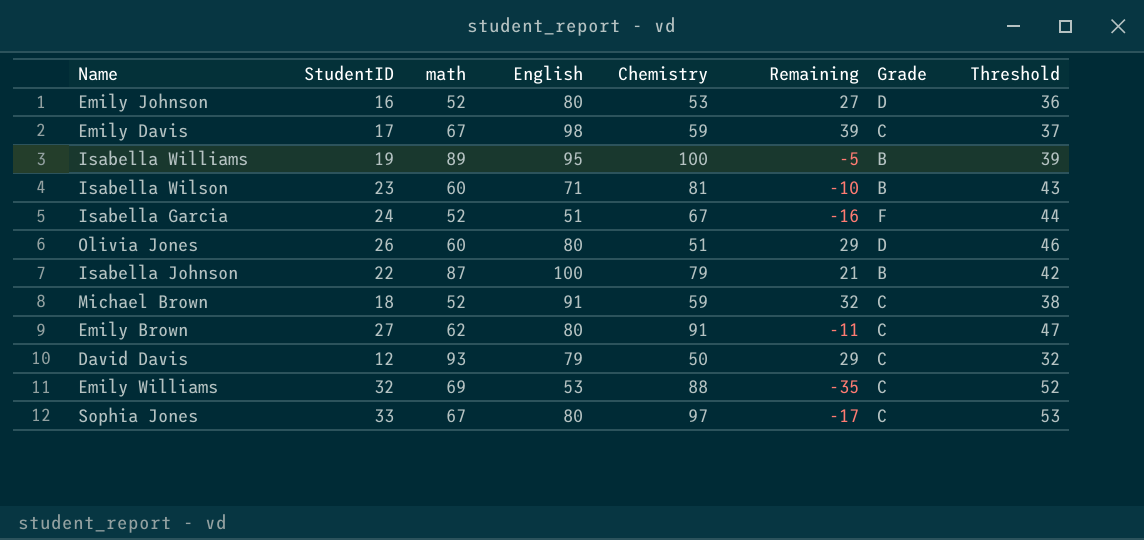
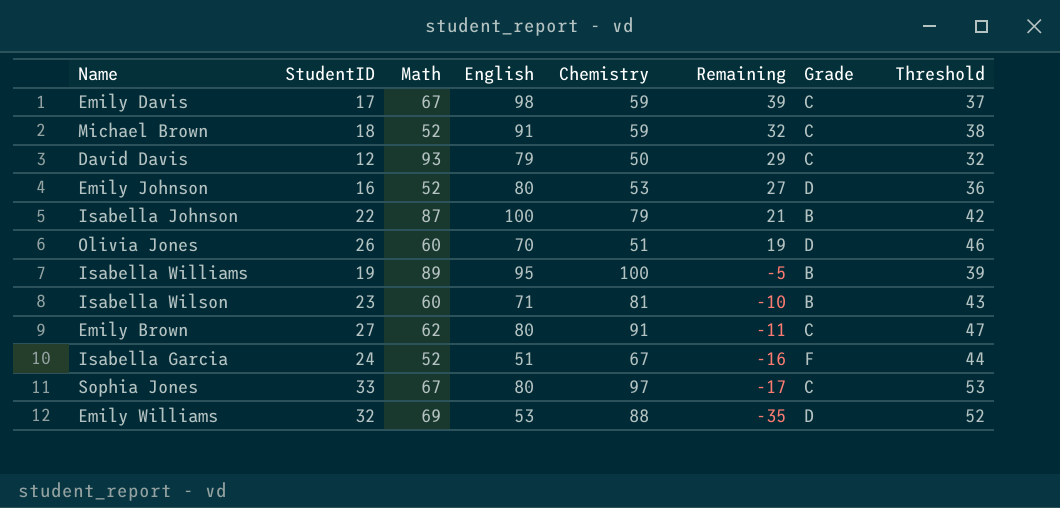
row order: none -> Remaining descending
column name: math -> Math
Olivia Jones | English: 80 -> 70
Olivia Jones | Remaining: 29 -> 19
Emily Williams | Grade: C -> D

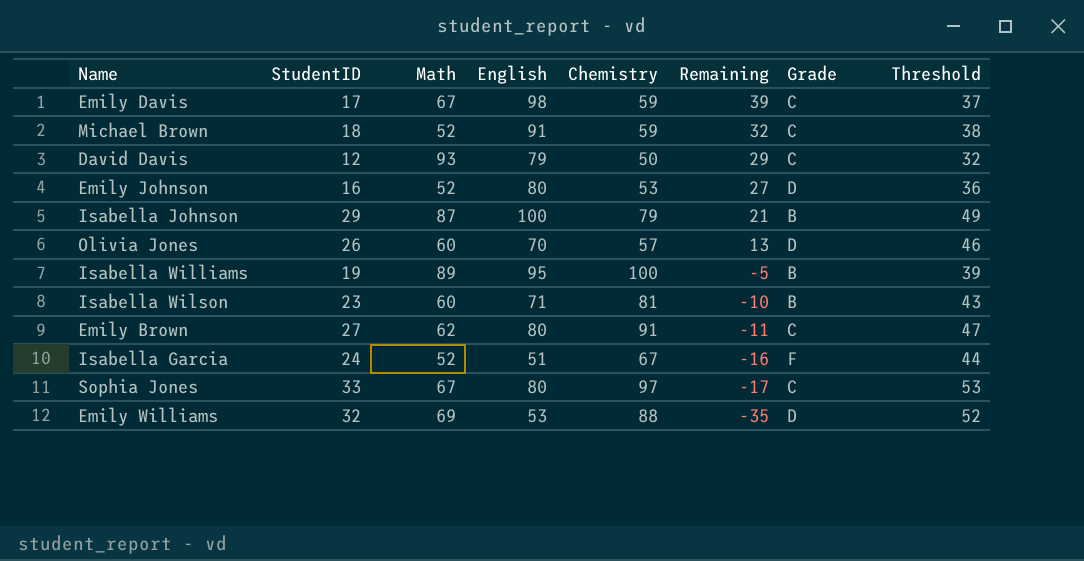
Isabella Johnson | StudentID: 22 -> 29
Isabella Johnson | Threshold: 42 -> 49
Olivia Jones | Chemistry: 51 -> 57
Olivia Jones | Remaining: 19 -> 13

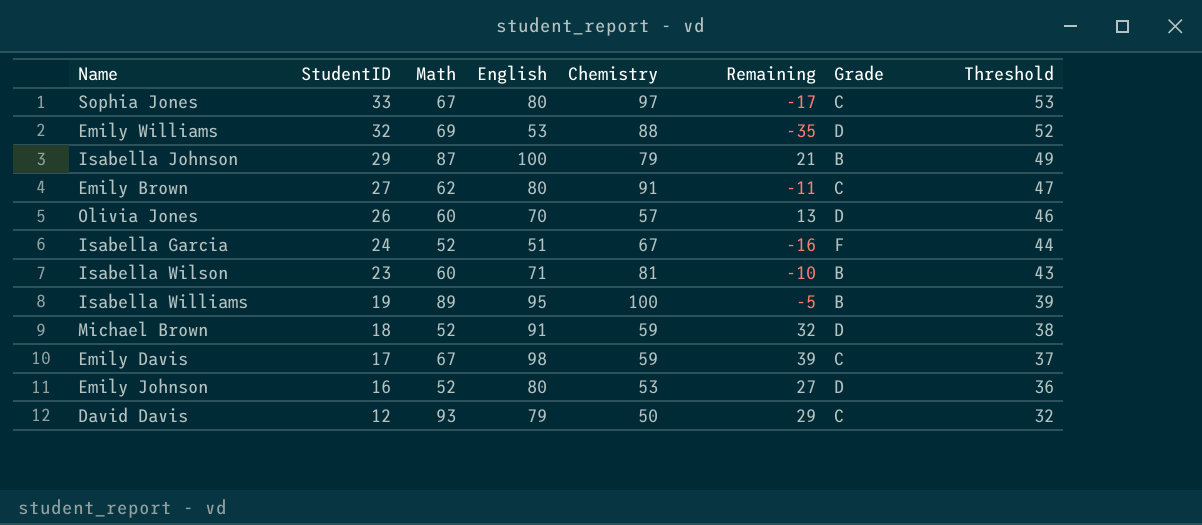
row order: Remaining descending -> StudentID descending
Michael Brown | Grade: C -> D

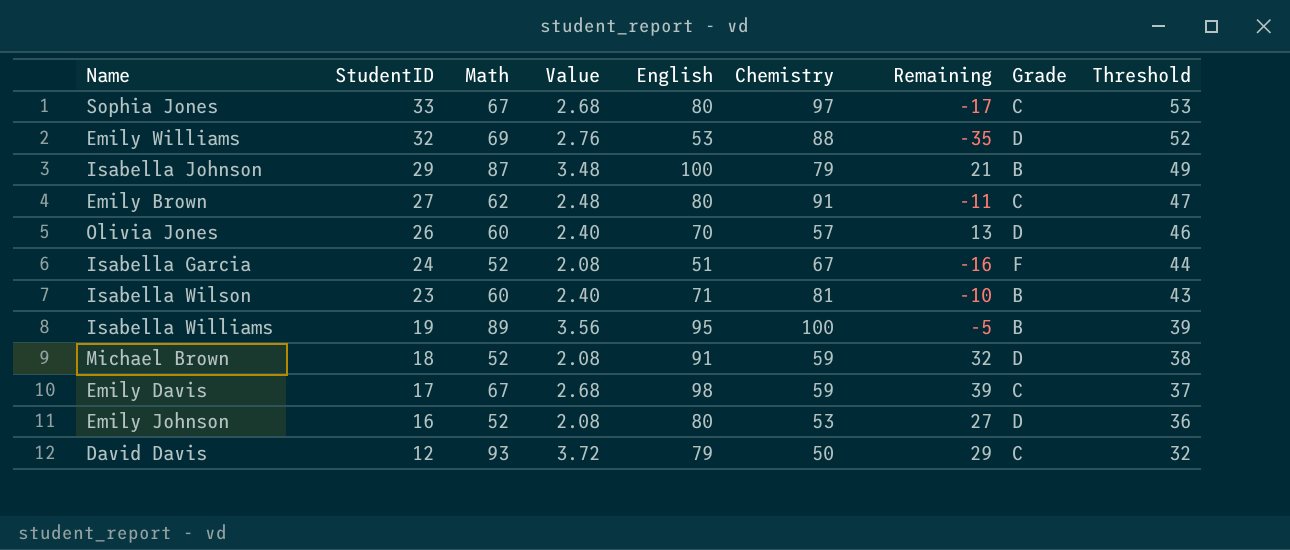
column Value | formula: none -> [Math] * 0.04

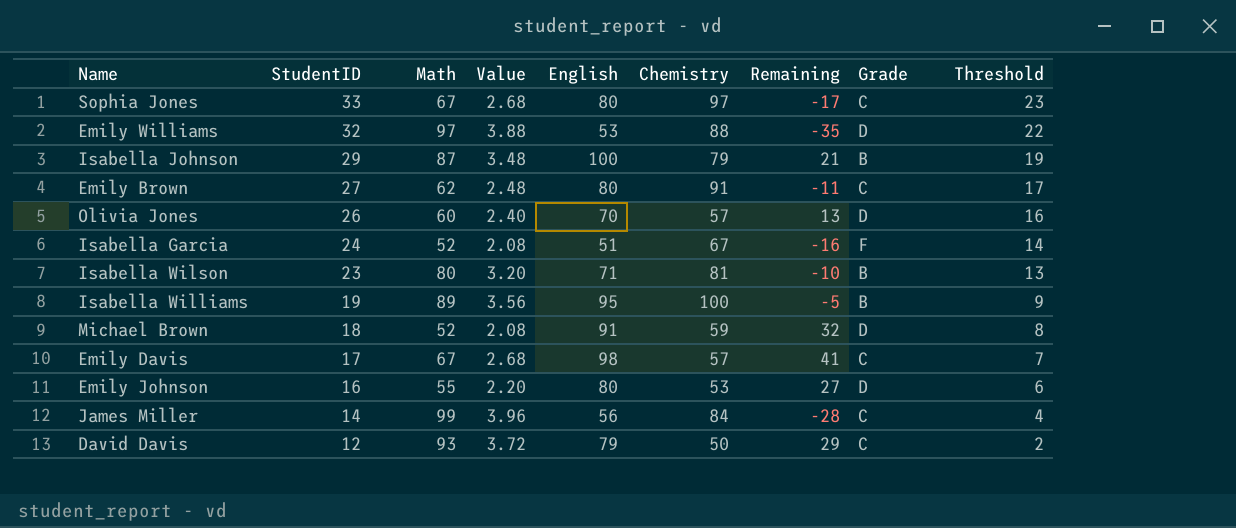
column Threshold | formula: [StudentID] + 20 -> [StudentID] - 10
Emily Williams | Math: 69 -> 97
Emily Williams | Value: 2.76 -> 3.88
Isabella Wilson | Math: 60 -> 80
Isabella Wilson | Value: 2.40 -> 3.20
Emily Davis | Chemistry: 59 -> 57
Emily Davis | Remaining: 39 -> 41
Emily Johnson | Math: 52 -> 55
Emily Johnson | Value: 2.08 -> 2.20
row James Miller: none -> 14 | 99 | 3.96 | 56 | 84 | -28 | C | 4

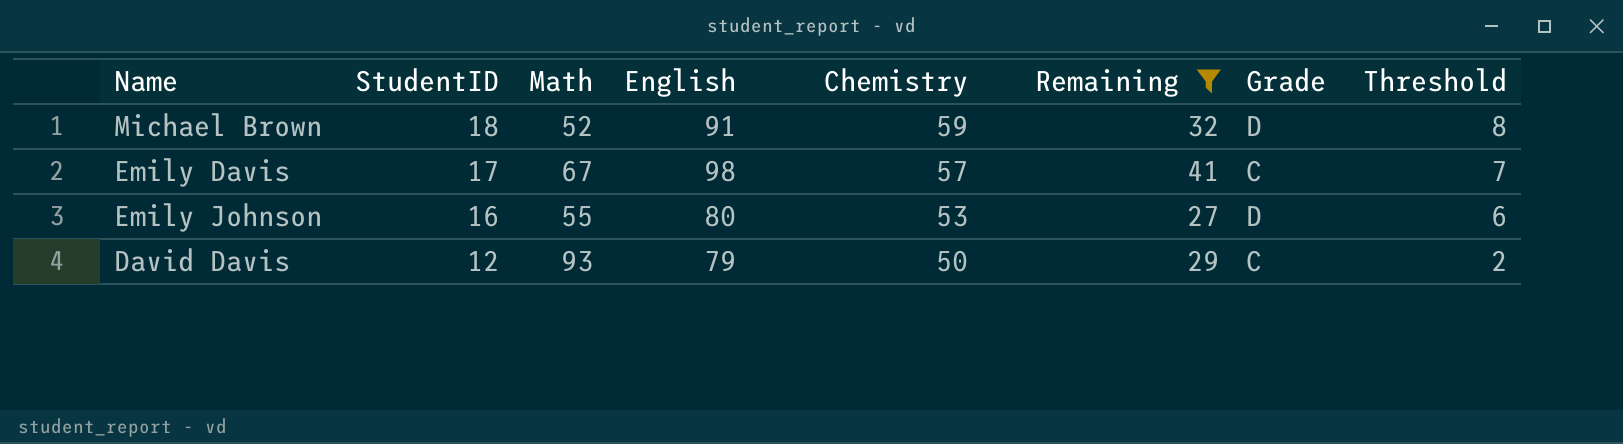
filter: none -> Remaining >= 27
column Value | formula: [Math] * 0.04 -> none

